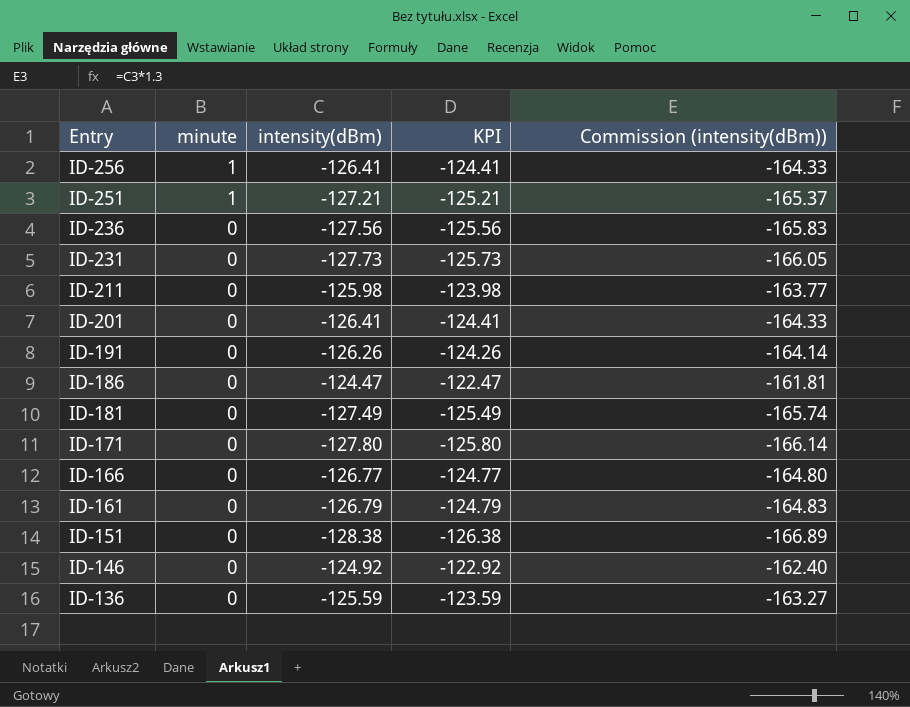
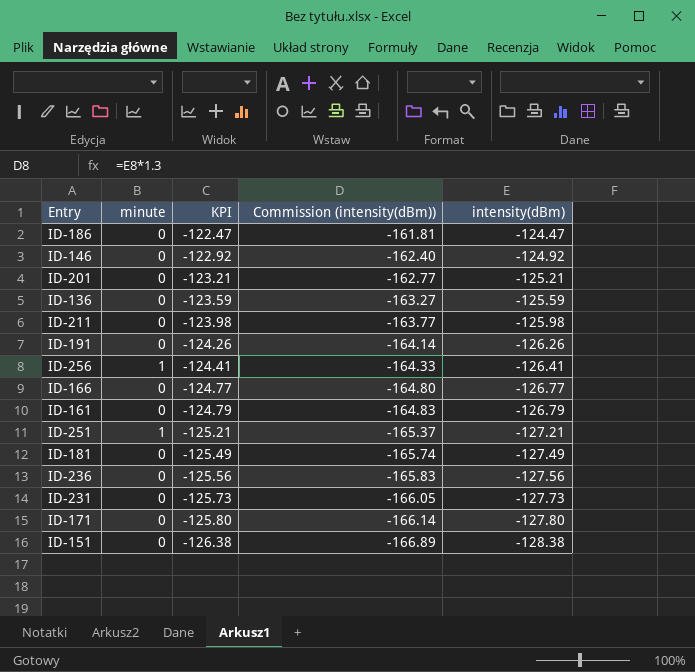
row order: Entry descending -> KPI descending
column intensity(dBm) | position: 3 -> 5
ID-201 | KPI: -124.41 -> -123.21
ID-201 | Commission (intensity(dBm)): -164.33 -> -162.77
ID-201 | intensity(dBm): -126.41 -> -125.21

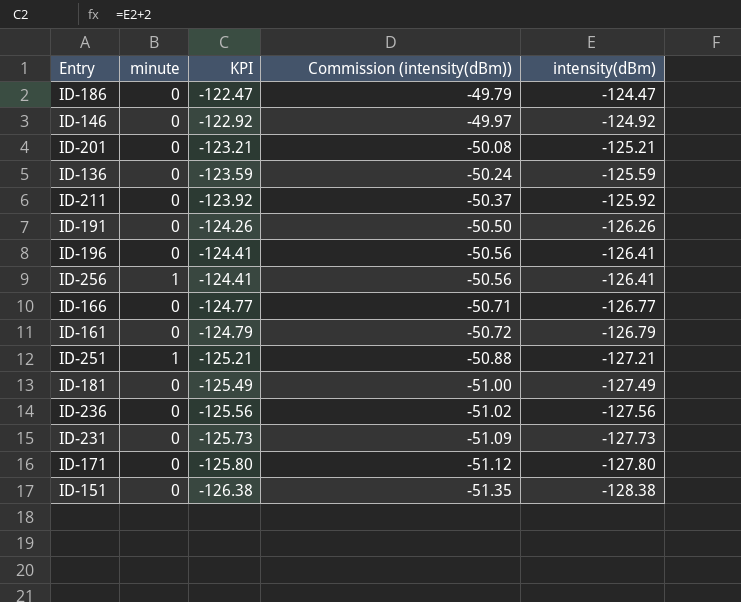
column Commission (intensity(dBm)) | formula: [intensity(dBm)] * 1.3 -> [intensity(dBm)] * 0.4
ID-211 | KPI: -123.98 -> -123.92
ID-211 | intensity(dBm): -125.98 -> -125.92
row ID-196: none -> 0 | -124.41 | -50.56 | -126.41

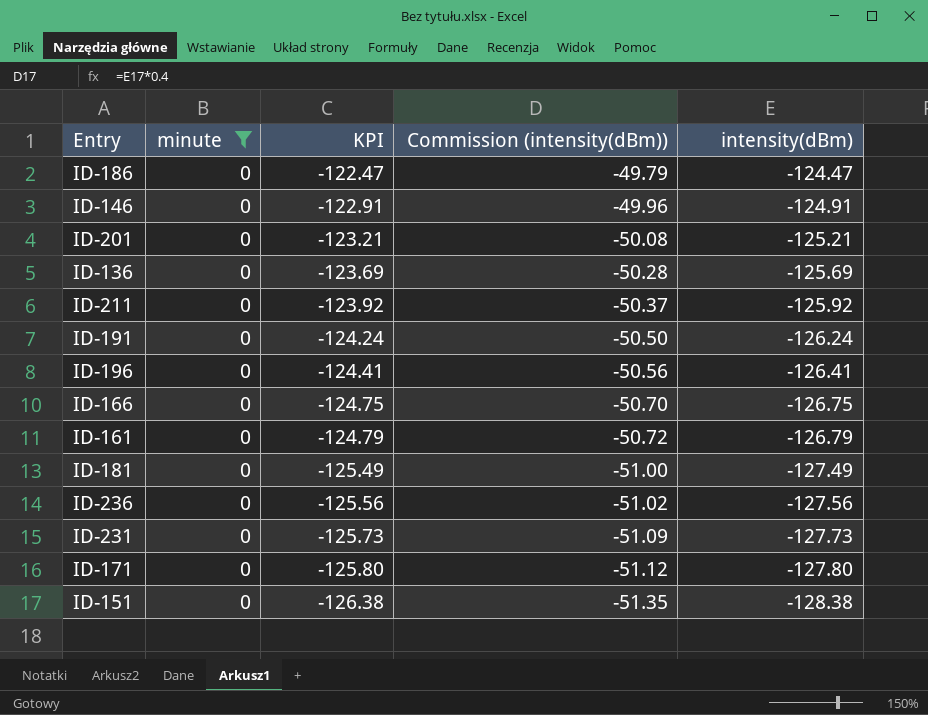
filter: none -> minute = 0
ID-146 | KPI: -122.92 -> -122.91
ID-146 | Commission (intensity(dBm)): -49.97 -> -49.96
ID-146 | intensity(dBm): -124.92 -> -124.91
ID-136 | KPI: -123.59 -> -123.69
ID-136 | Commission (intensity(dBm)): -50.24 -> -50.28
ID-136 | intensity(dBm): -125.59 -> -125.69
ID-191 | KPI: -124.26 -> -124.24
ID-191 | intensity(dBm): -126.26 -> -126.24
ID-166 | KPI: -124.77 -> -124.75
ID-166 | Commission (intensity(dBm)): -50.71 -> -50.70
ID-166 | intensity(dBm): -126.77 -> -126.75

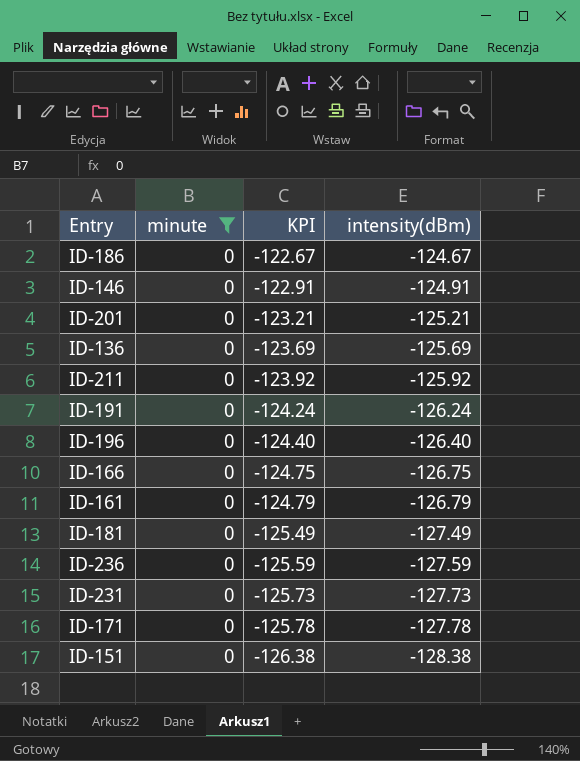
column Commission (intensity(dBm)) | formula: [intensity(dBm)] * 0.4 -> none
ID-186 | KPI: -122.47 -> -122.67
ID-186 | intensity(dBm): -124.47 -> -124.67
ID-196 | KPI: -124.41 -> -124.40
ID-196 | intensity(dBm): -126.41 -> -126.40
ID-236 | KPI: -125.56 -> -125.59
ID-236 | intensity(dBm): -127.56 -> -127.59
ID-171 | KPI: -125.80 -> -125.78
ID-171 | intensity(dBm): -127.80 -> -127.78

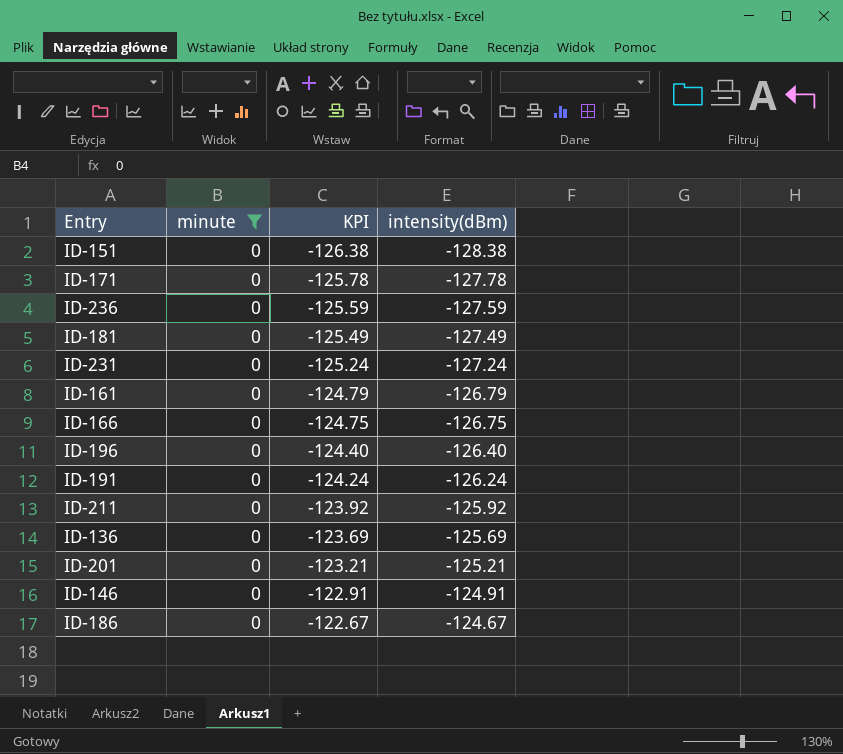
row order: KPI descending -> KPI ascending
ID-231 | KPI: -125.73 -> -125.24
ID-231 | intensity(dBm): -127.73 -> -127.24

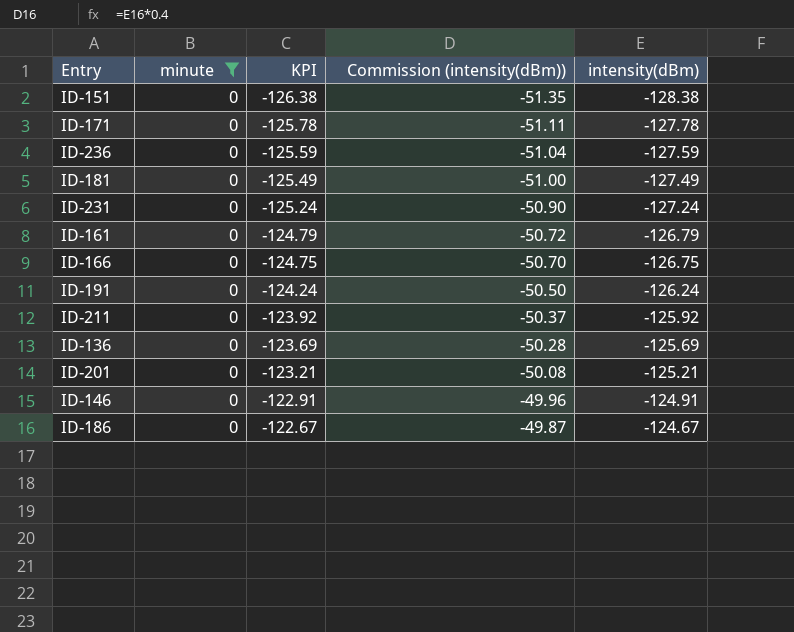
column Commission (intensity(dBm)) | formula: none -> [intensity(dBm)] * 0.4
row ID-196: 0 | -124.40 | -126.40 -> none

